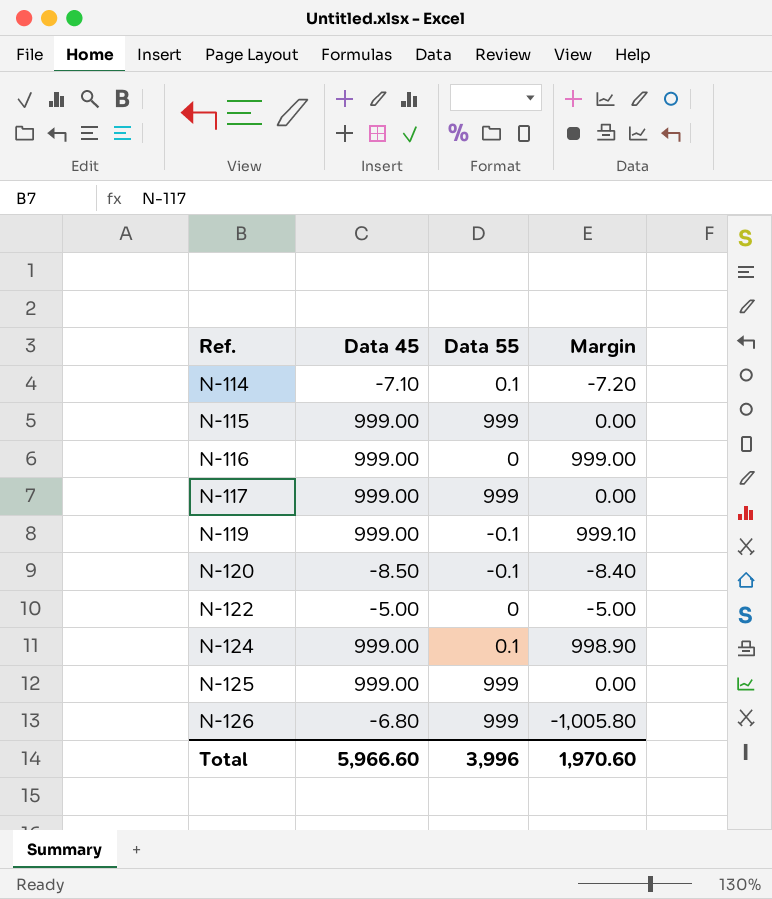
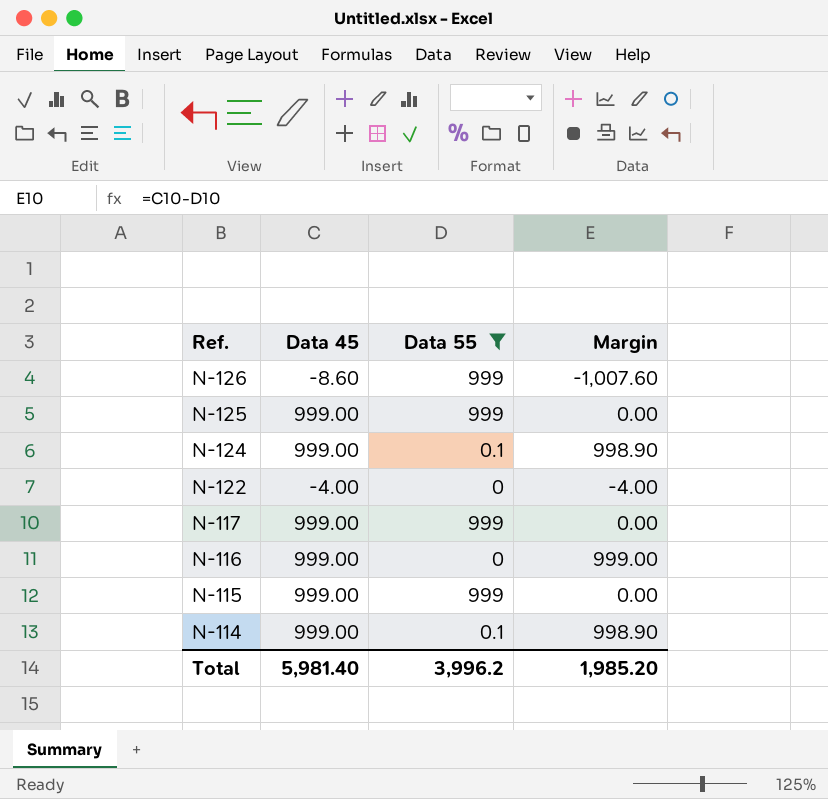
filter: none -> Data 55 != -0.1
row order: Ref. ascending -> Ref. descending
N-126 | Data 45: -6.80 -> -8.60
N-126 | Margin: -1,005.80 -> -1,007.60
N-122 | Data 45: -5.00 -> -4.00
N-122 | Margin: -5.00 -> -4.00
N-114 | Data 45: -7.10 -> 999.00
N-114 | Margin: -7.20 -> 998.90
Total | Data 45: 5,966.60 -> 5,981.40
Total | Data 55: 3,996 -> 3,996.2
Total | Margin: 1,970.60 -> 1,985.20

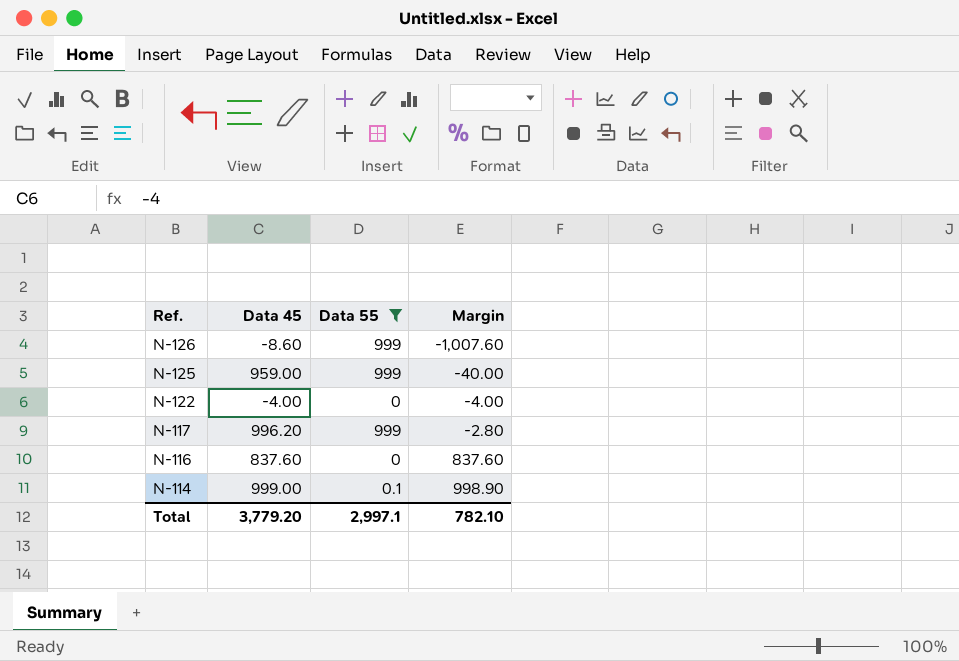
row N-124: 999.00 | 0.1 | 998.90 -> none
row N-115: 999.00 | 999 | 0.00 -> none
N-125 | Data 45: 999.00 -> 959.00
N-125 | Margin: 0.00 -> -40.00
N-117 | Data 45: 999.00 -> 996.20
N-117 | Margin: 0.00 -> -2.80
N-116 | Data 45: 999.00 -> 837.60
N-116 | Margin: 999.00 -> 837.60
Total | Data 45: 5,981.40 -> 3,779.20
Total | Data 55: 3,996.2 -> 2,997.1
Total | Margin: 1,985.20 -> 782.10

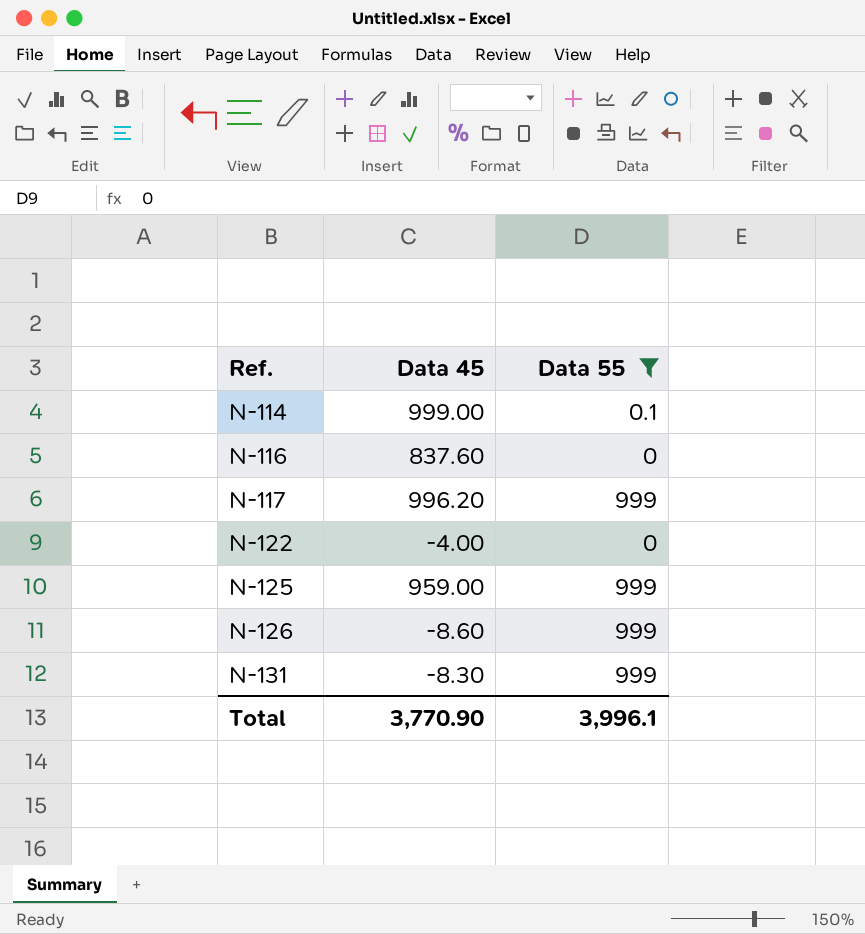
row order: Ref. descending -> Ref. ascending
column Margin | formula: [Data 45] - [Data 55] -> none
row N-131: none -> -8.30 | 999
Total | Data 45: 3,779.20 -> 3,770.90
Total | Data 55: 2,997.1 -> 3,996.1

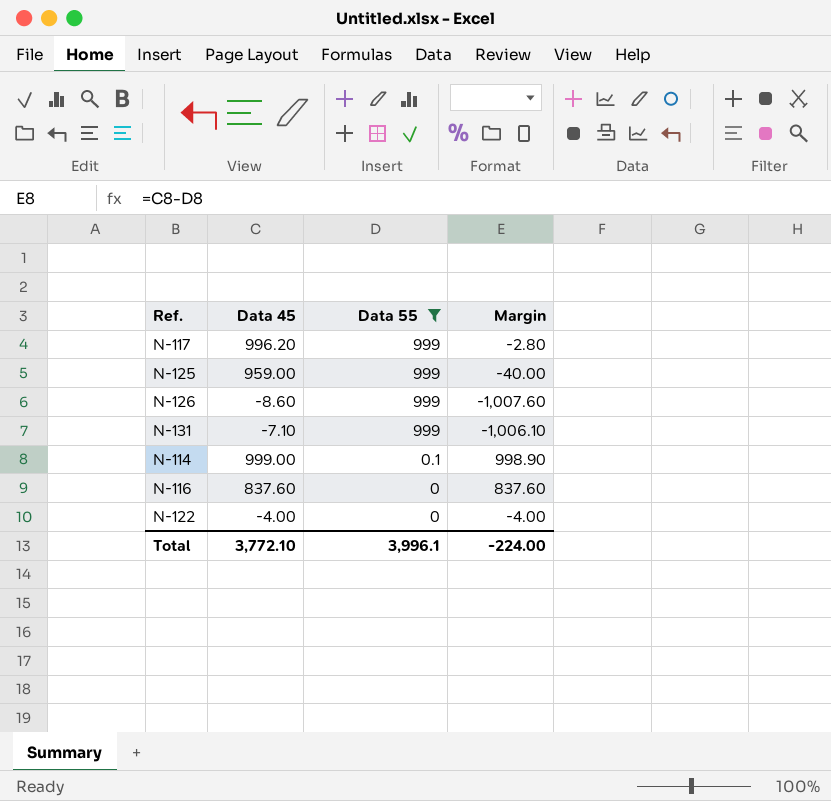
row order: Ref. ascending -> Data 55 descending
column Margin | formula: none -> [Data 45] - [Data 55]
N-131 | Data 45: -8.30 -> -7.10
Total | Data 45: 3,770.90 -> 3,772.10

